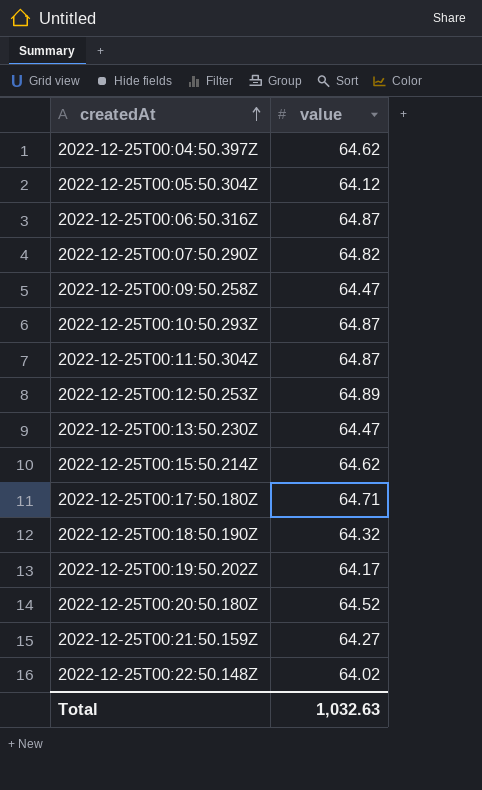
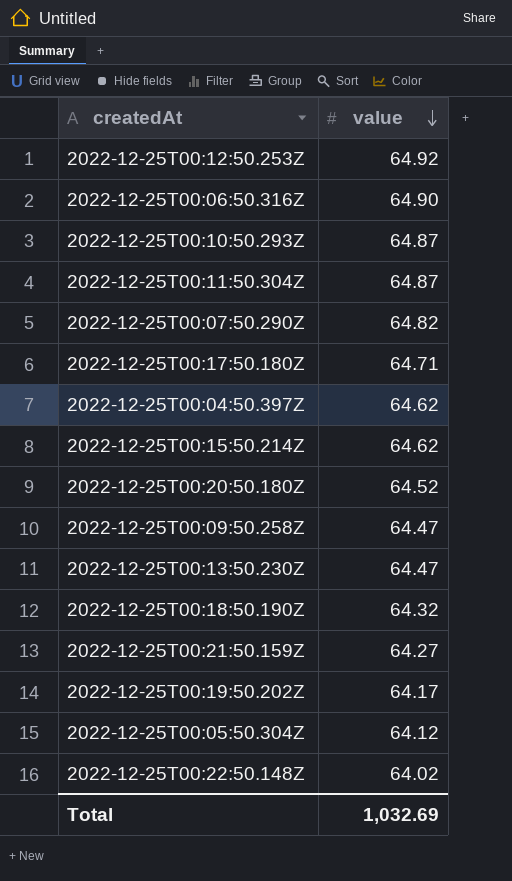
row order: createdAt ascending -> value descending
2022-12-25T00:12:50.253Z | value: 64.89 -> 64.92
2022-12-25T00:06:50.316Z | value: 64.87 -> 64.90
Total | value: 1,032.63 -> 1,032.69

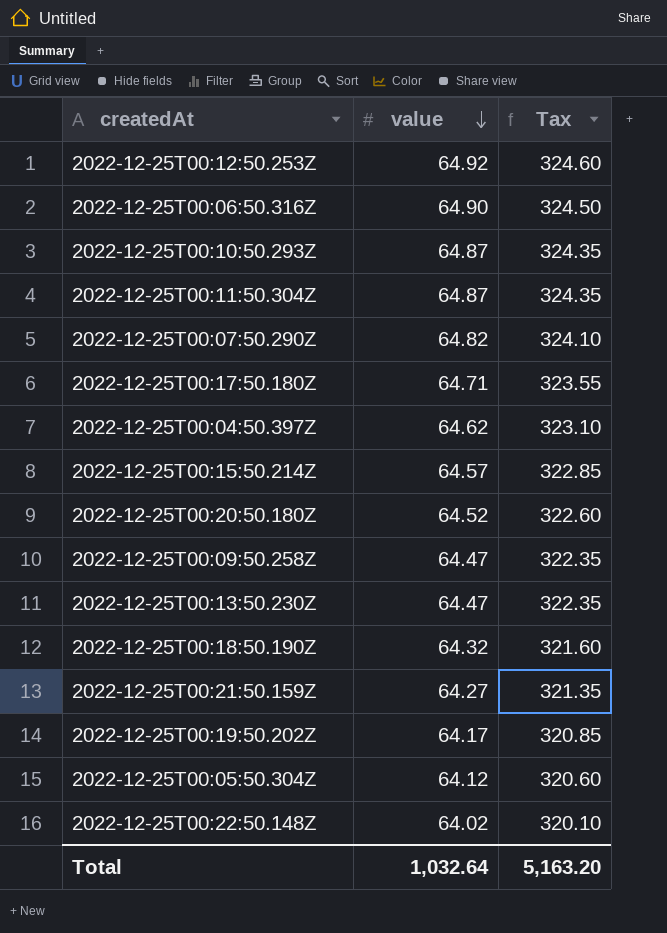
column Tax | formula: none -> [value] * 5
2022-12-25T00:15:50.214Z | value: 64.62 -> 64.57
Total | value: 1,032.69 -> 1,032.64

